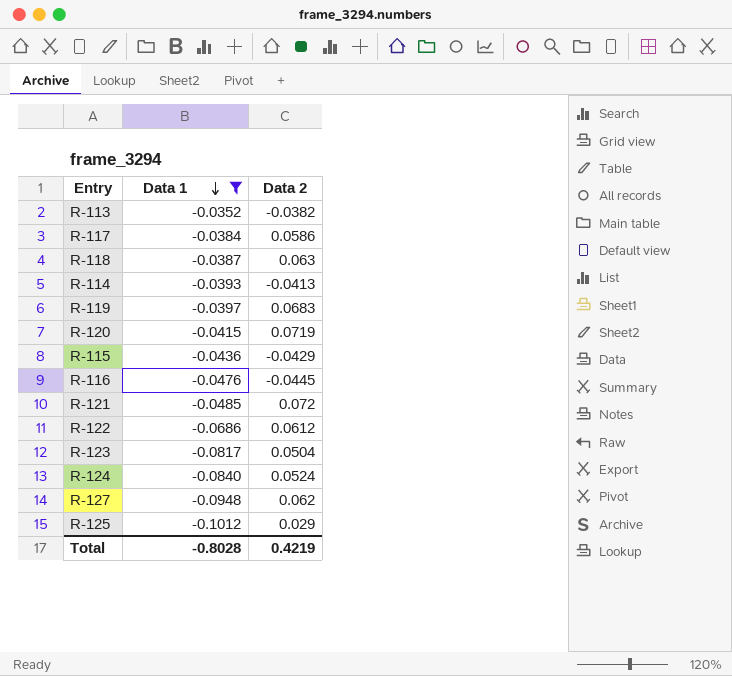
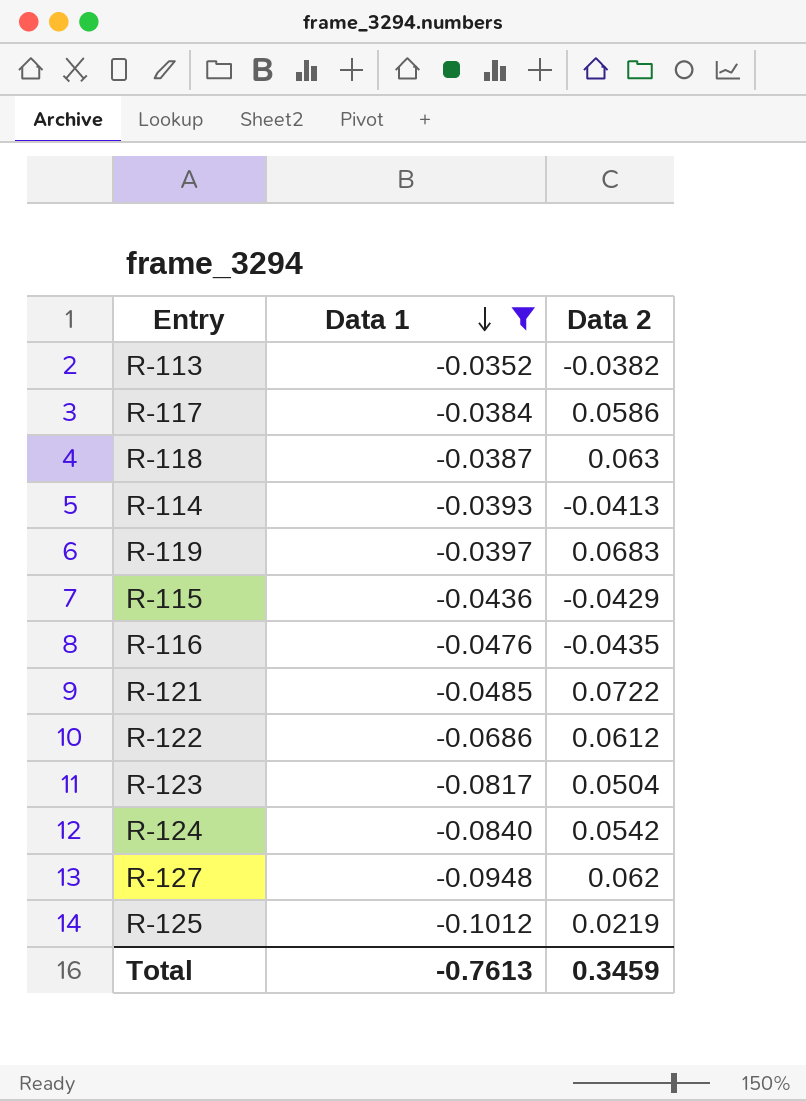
row R-120: -0.0415 | 0.0719 -> none
R-116 | Data 2: -0.0445 -> -0.0435
R-121 | Data 2: 0.072 -> 0.0722
R-124 | Data 2: 0.0524 -> 0.0542
R-125 | Data 2: 0.029 -> 0.0219
Total | Data 1: -0.8028 -> -0.7613
Total | Data 2: 0.4219 -> 0.3459

